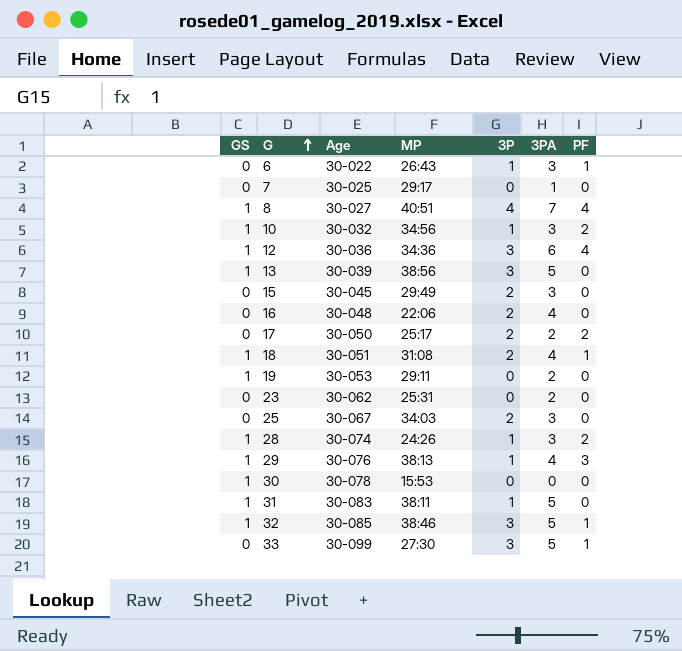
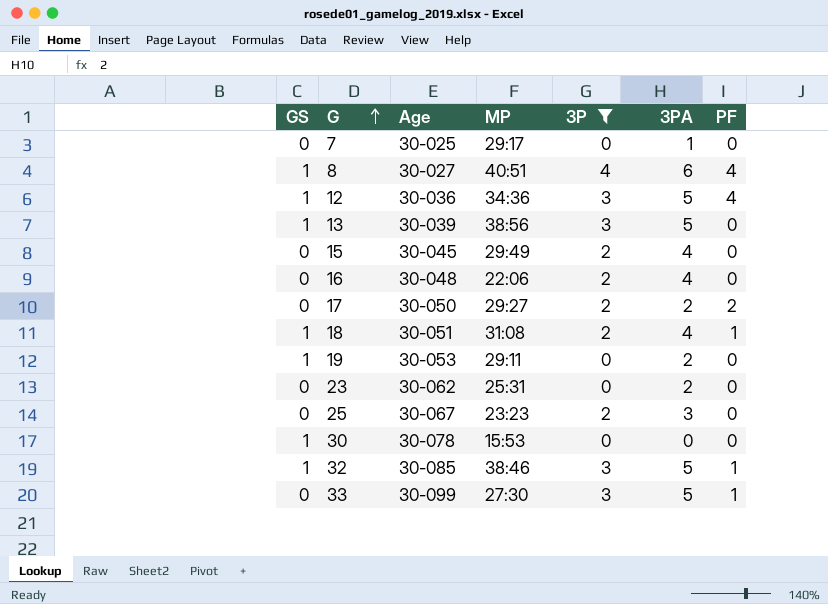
filter: none -> 3P != 1
8 | 3PA: 7 -> 6
12 | 3PA: 6 -> 5
15 | 3PA: 3 -> 4
17 | MP: 25:17 -> 29:27
25 | MP: 34:03 -> 23:23

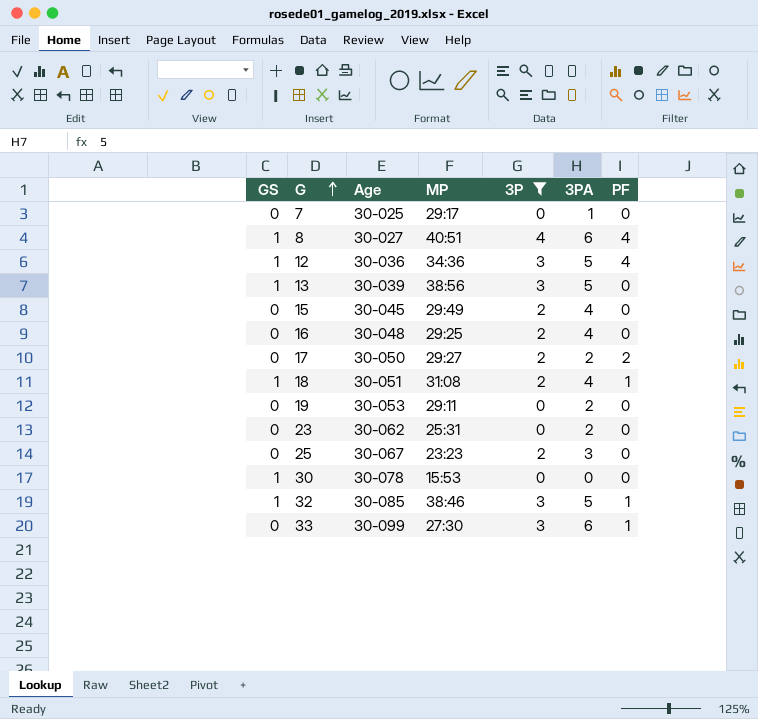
16 | MP: 22:06 -> 29:25
19 | GS: 1 -> 0
33 | 3PA: 5 -> 6

